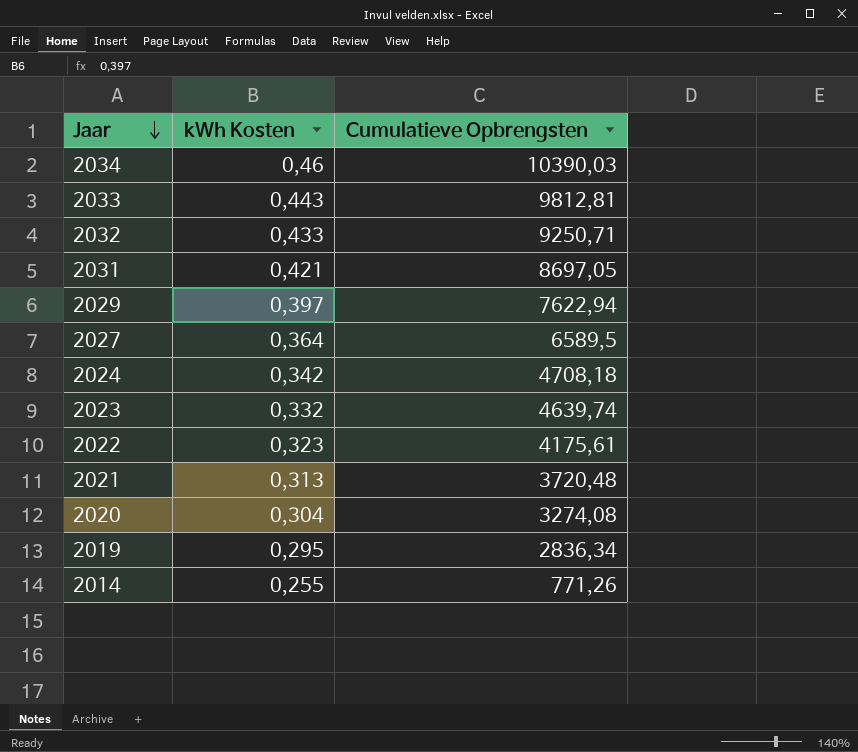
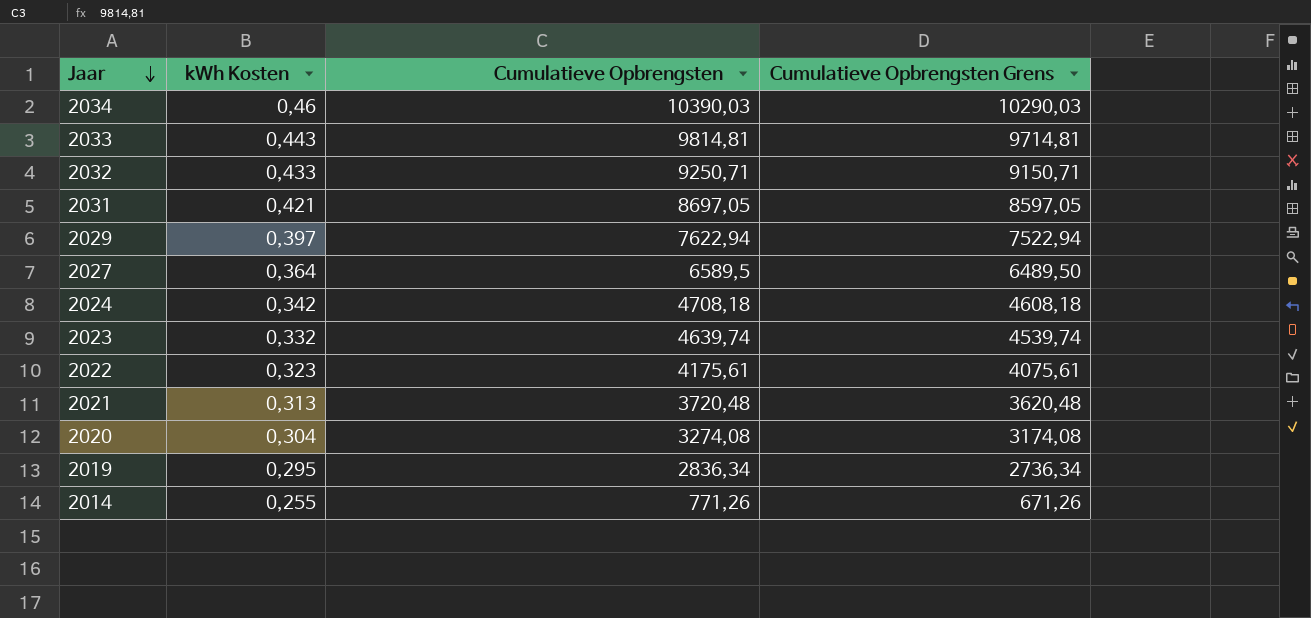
column Cumulatieve Opbrengsten Grens | formula: none -> [Cumulatieve Opbrengsten] - 100
2033 | Cumulatieve Opbrengsten: 9812,81 -> 9814,81

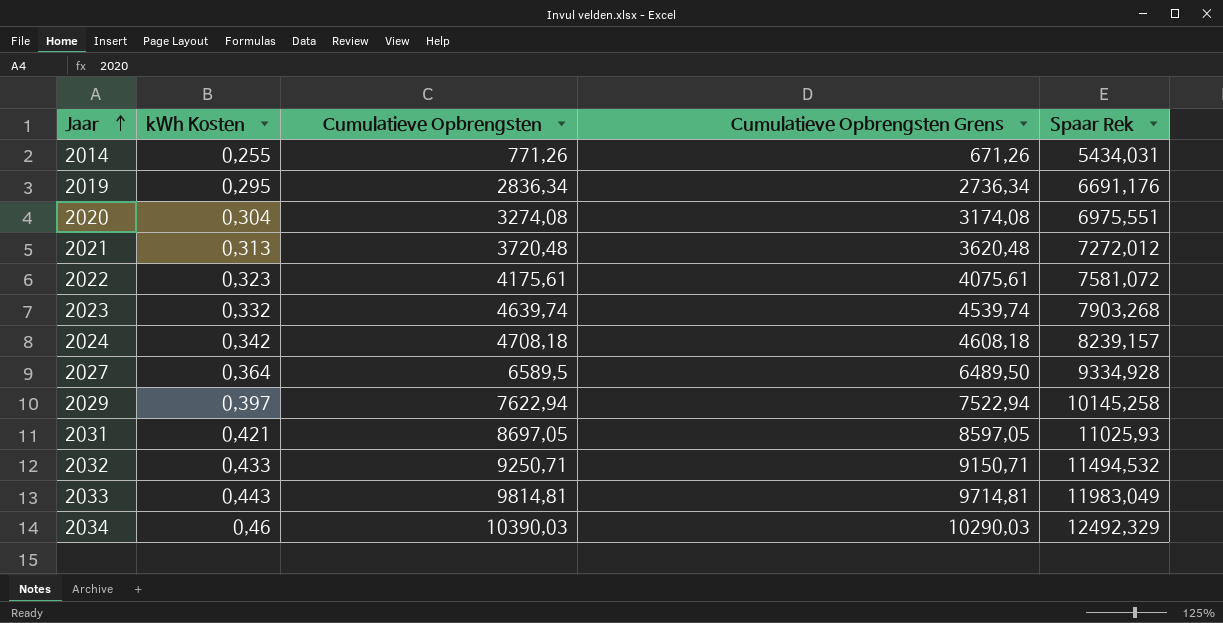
row order: Jaar descending -> Jaar ascending
column Spaar Rek | position: none -> 5

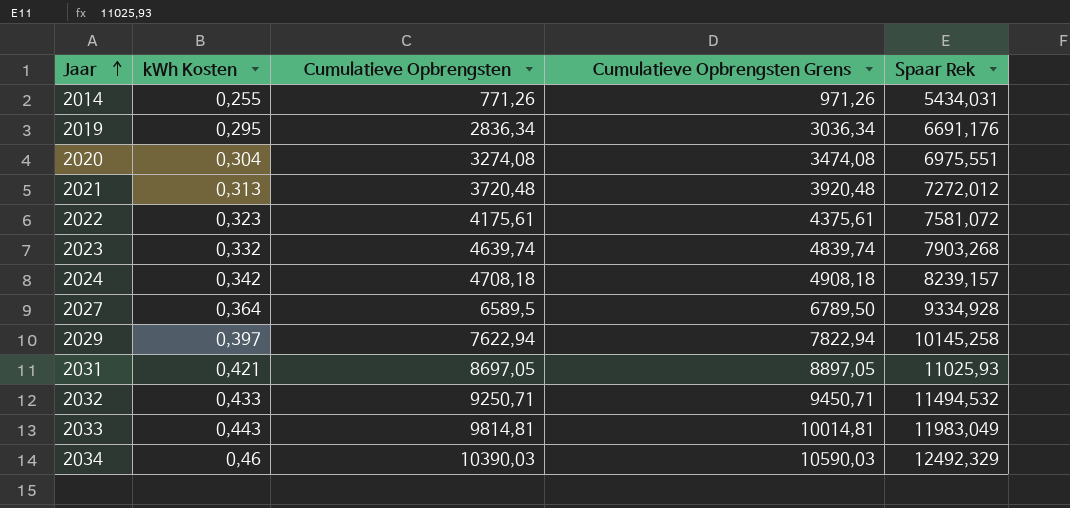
column Cumulatieve Opbrengsten Grens | formula: [Cumulatieve Opbrengsten] - 100 -> [Cumulatieve Opbrengsten] + 200

